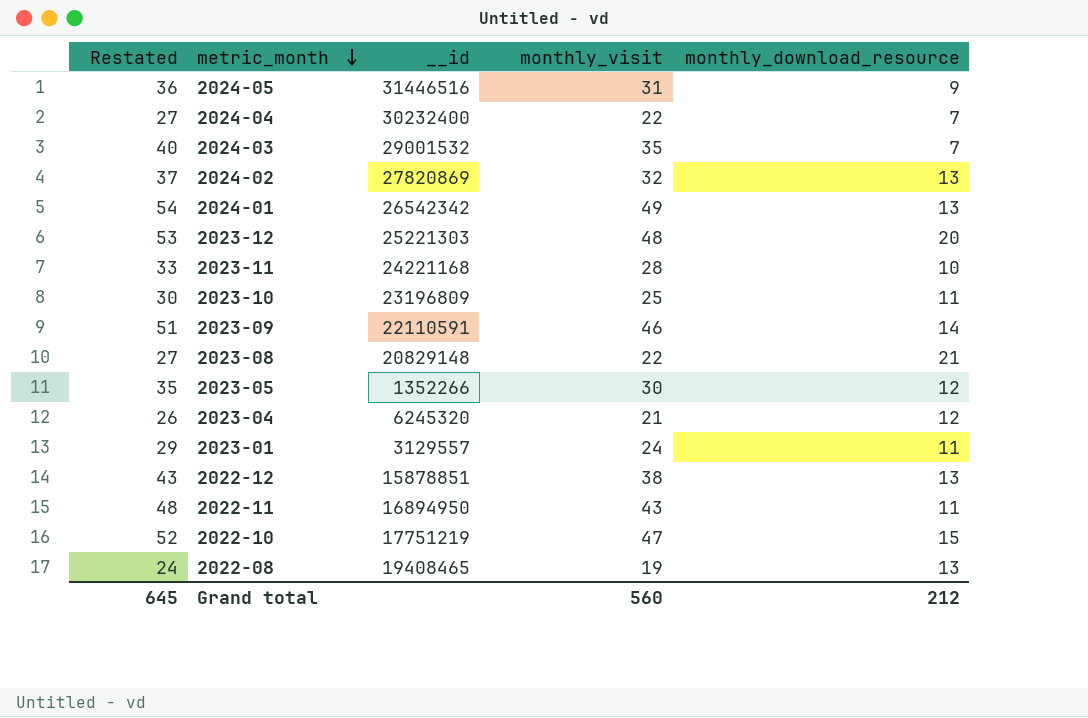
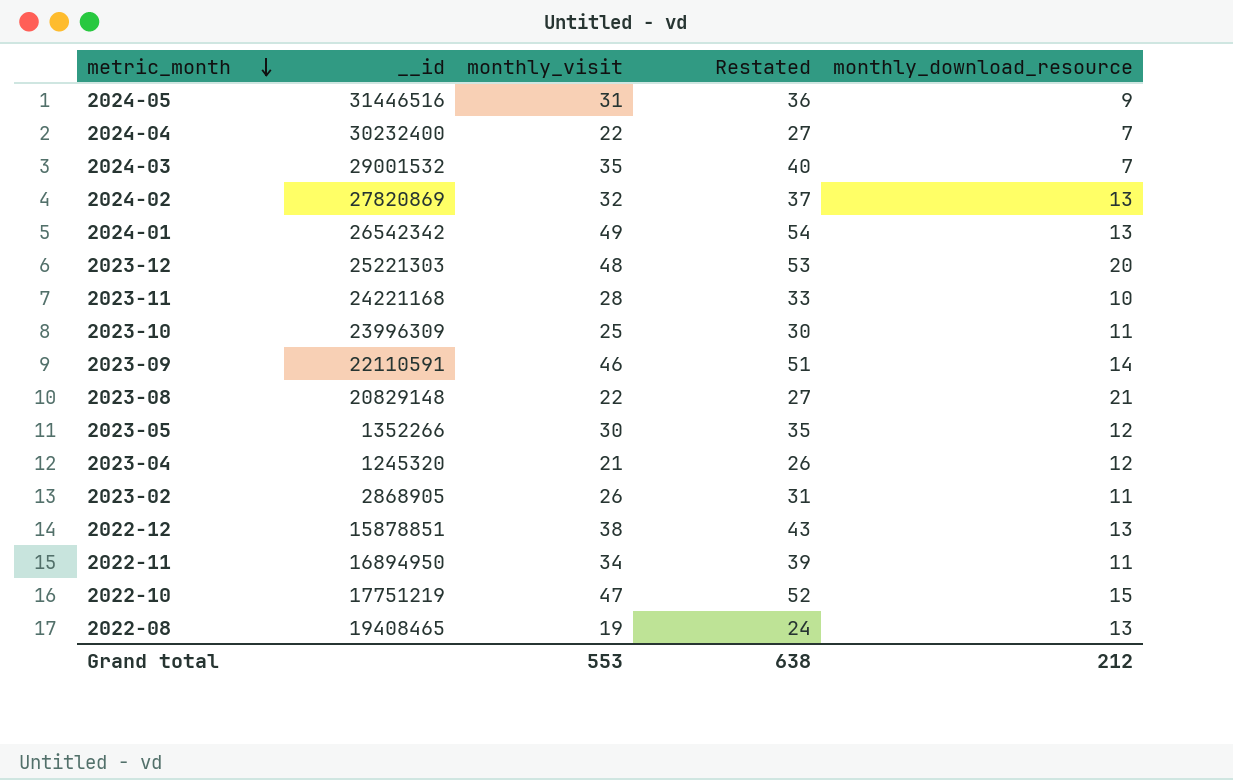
column Restated | position: 1 -> 4
row 2023-01: 29 | 3129557 | 24 | 11 -> none
2023-10 | __id: 23196809 -> 23996309
2023-04 | __id: 6245320 -> 1245320
row 2023-02: none -> 2868905 | 26 | 31 | 11
2022-11 | monthly_visit: 43 -> 34
2022-11 | Restated: 48 -> 39
Grand total | monthly_visit: 560 -> 553
Grand total | Restated: 645 -> 638

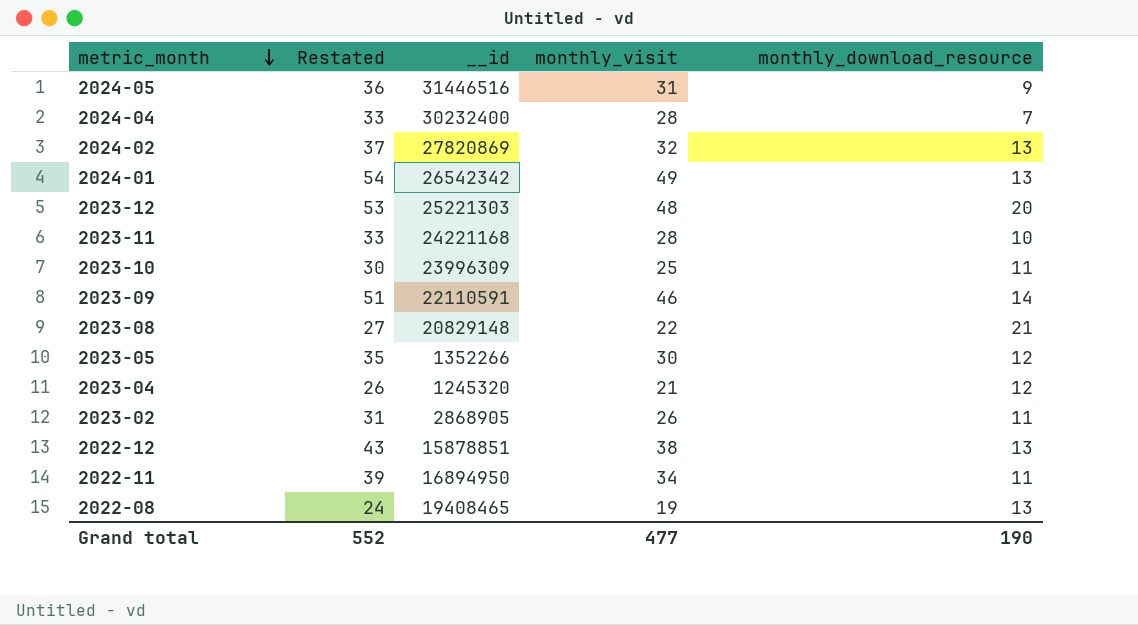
column Restated | position: 4 -> 2
row 2024-03: 29001532 | 35 | 40 | 7 -> none
row 2022-10: 17751219 | 47 | 52 | 15 -> none
2024-04 | Restated: 27 -> 33
2024-04 | monthly_visit: 22 -> 28
Grand total | Restated: 638 -> 552
Grand total | monthly_visit: 553 -> 477
Grand total | monthly_download_resource: 212 -> 190

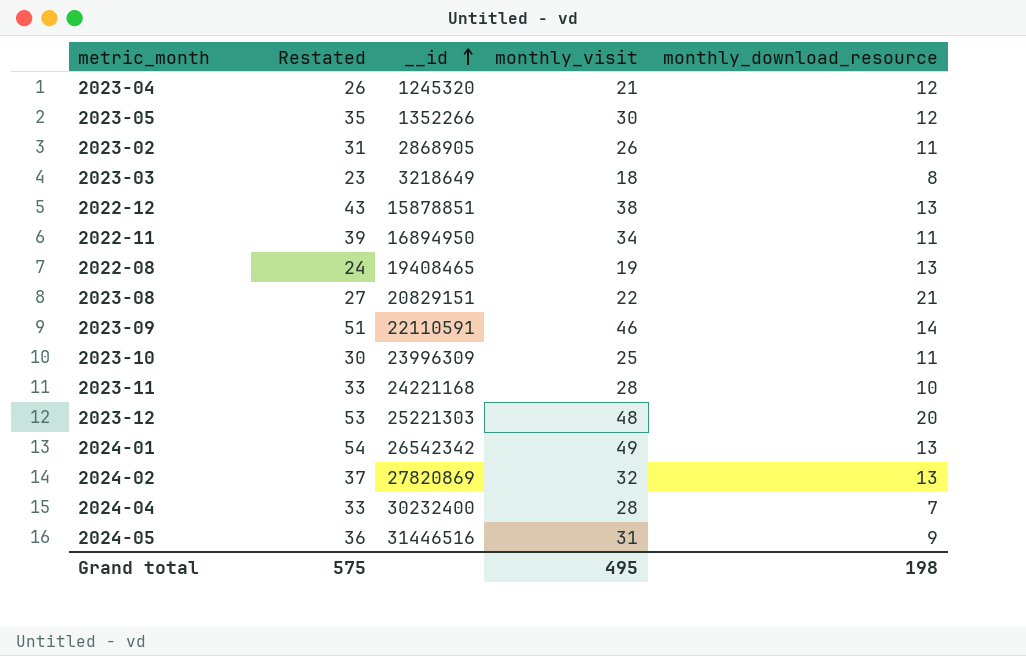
row order: metric_month descending -> __id ascending
row 2023-03: none -> 23 | 3218649 | 18 | 8
2023-08 | __id: 20829148 -> 20829151
Grand total | Restated: 552 -> 575
Grand total | monthly_visit: 477 -> 495
Grand total | monthly_download_resource: 190 -> 198

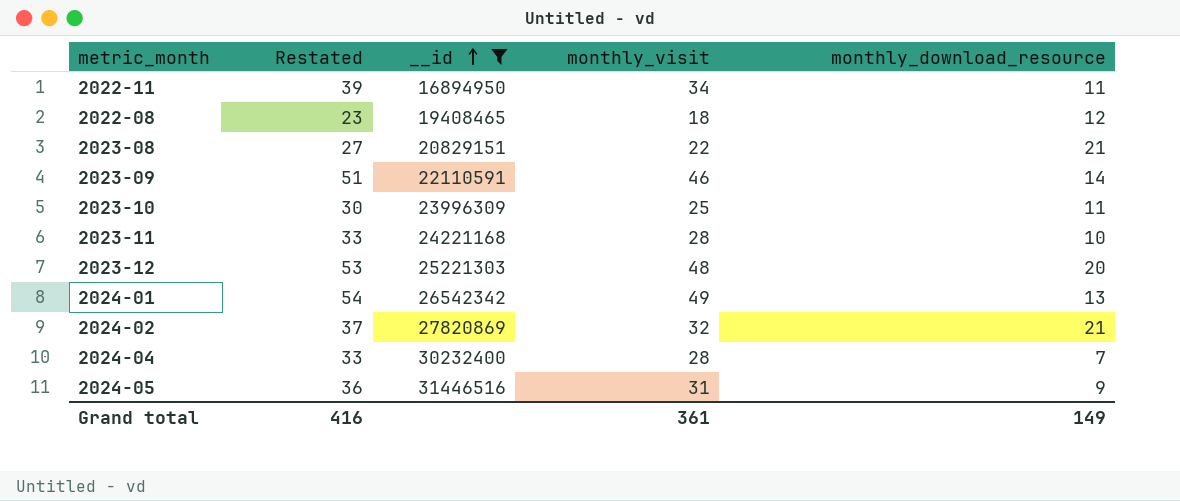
filter: none -> __id >= 16894950
2022-08 | Restated: 24 -> 23
2022-08 | monthly_visit: 19 -> 18
2022-08 | monthly_download_resource: 13 -> 12
2024-02 | monthly_download_resource: 13 -> 21
Grand total | Restated: 575 -> 416
Grand total | monthly_visit: 495 -> 361
Grand total | monthly_download_resource: 198 -> 149

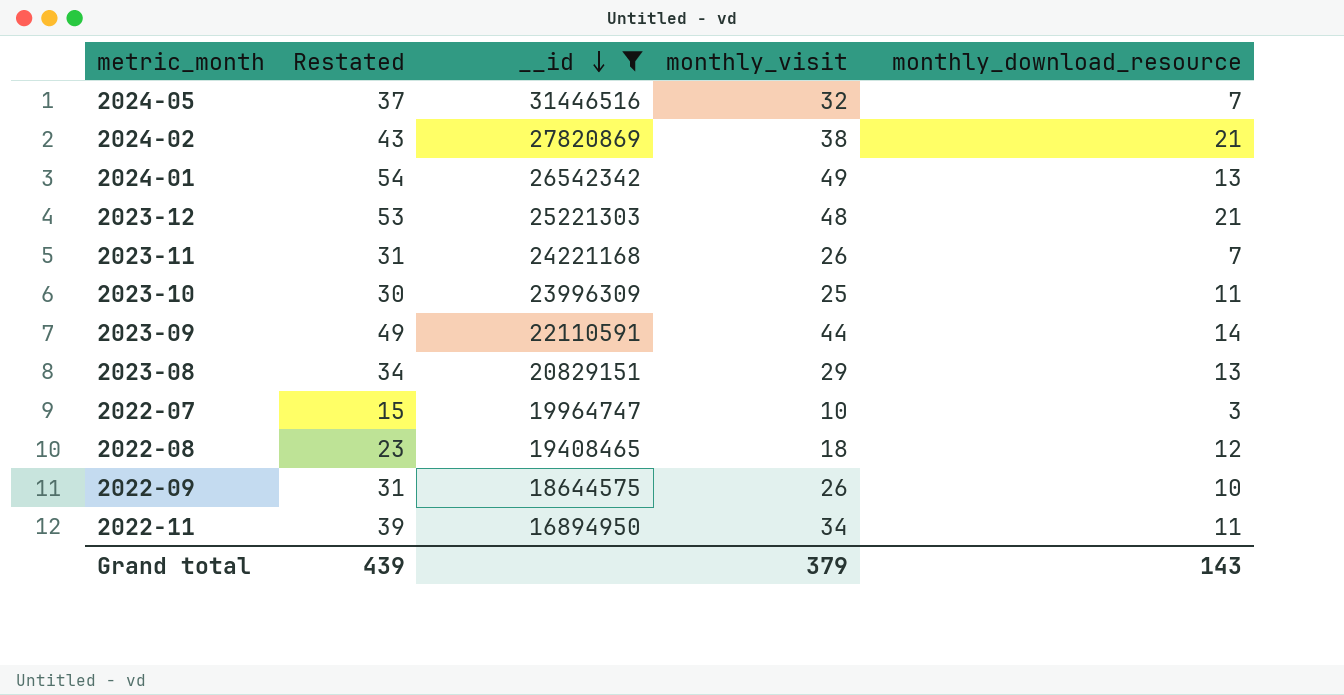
row order: __id ascending -> __id descending
row 2024-04: 33 | 30232400 | 28 | 7 -> none
2024-05 | Restated: 36 -> 37
2024-05 | monthly_visit: 31 -> 32
2024-05 | monthly_download_resource: 9 -> 7
2024-02 | Restated: 37 -> 43
2024-02 | monthly_visit: 32 -> 38
2023-12 | monthly_download_resource: 20 -> 21
2023-11 | Restated: 33 -> 31
2023-11 | monthly_visit: 28 -> 26
2023-11 | monthly_download_resource: 10 -> 7
2023-09 | Restated: 51 -> 49
2023-09 | monthly_visit: 46 -> 44
2023-08 | Restated: 27 -> 34
2023-08 | monthly_visit: 22 -> 29
2023-08 | monthly_download_resource: 21 -> 13
row 2022-07: none -> 15 | 19964747 | 10 | 3
row 2022-09: none -> 31 | 18644575 | 26 | 10
Grand total | Restated: 416 -> 439
Grand total | monthly_visit: 361 -> 379
Grand total | monthly_download_resource: 149 -> 143

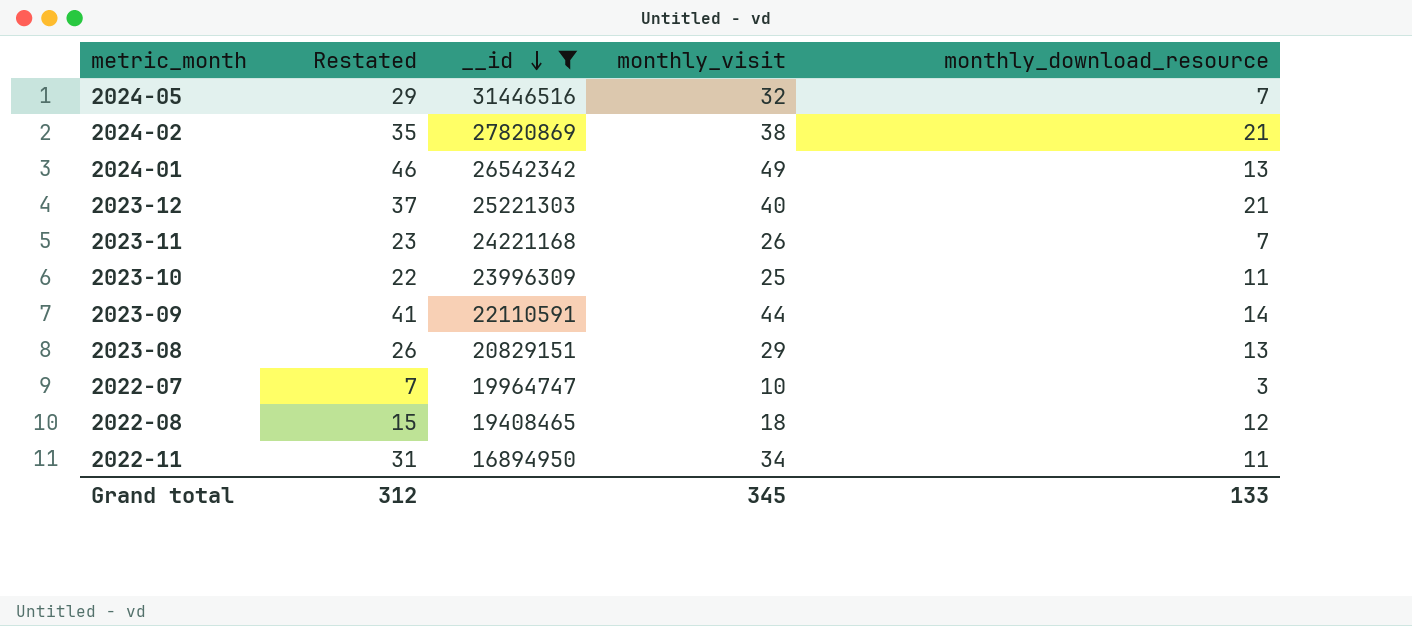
column Restated | formula: [monthly_visit] + 5 -> [monthly_visit] - 3
row 2022-09: 31 | 18644575 | 26 | 10 -> none
2023-12 | monthly_visit: 48 -> 40
Grand total | Restated: 439 -> 312
Grand total | monthly_visit: 379 -> 345
Grand total | monthly_download_resource: 143 -> 133

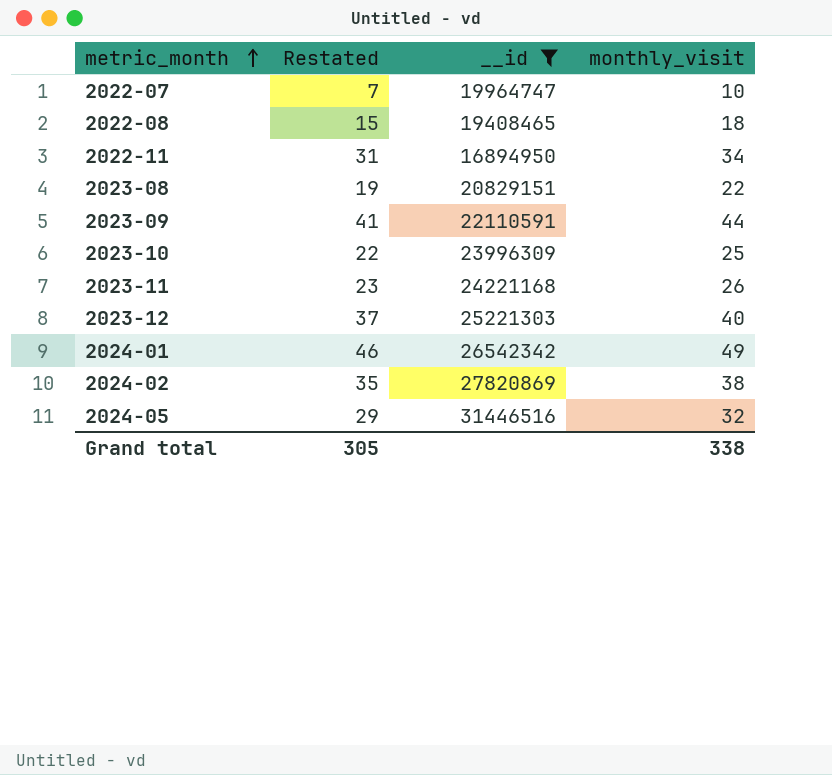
row order: __id descending -> metric_month ascending
column monthly_download_resource | position: 5 -> none
2023-08 | Restated: 26 -> 19
2023-08 | monthly_visit: 29 -> 22
Grand total | Restated: 312 -> 305
Grand total | monthly_visit: 345 -> 338

